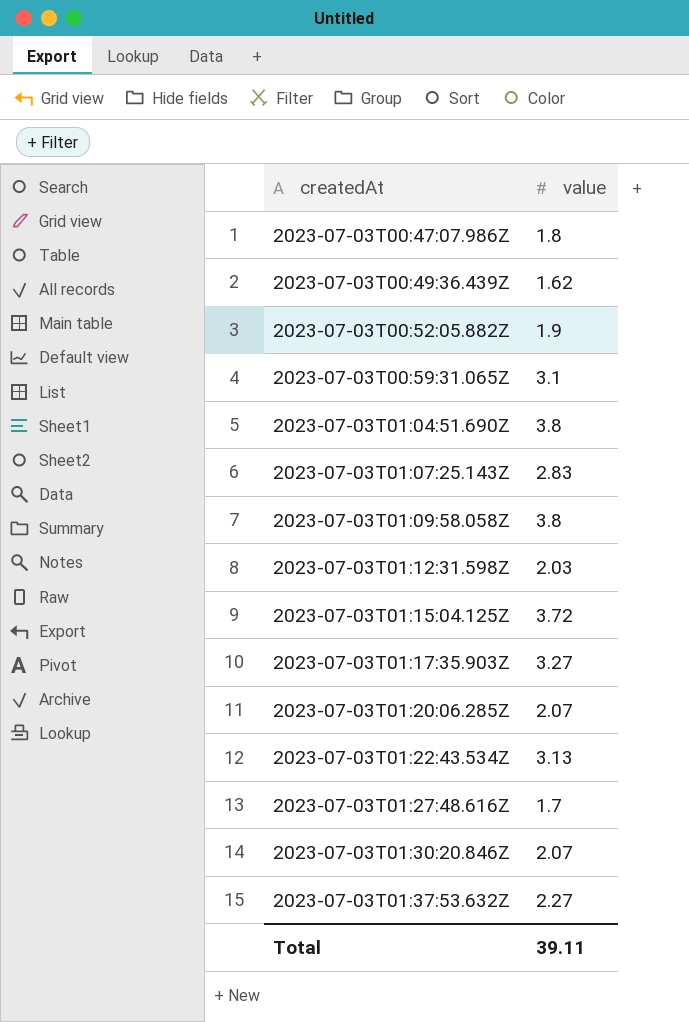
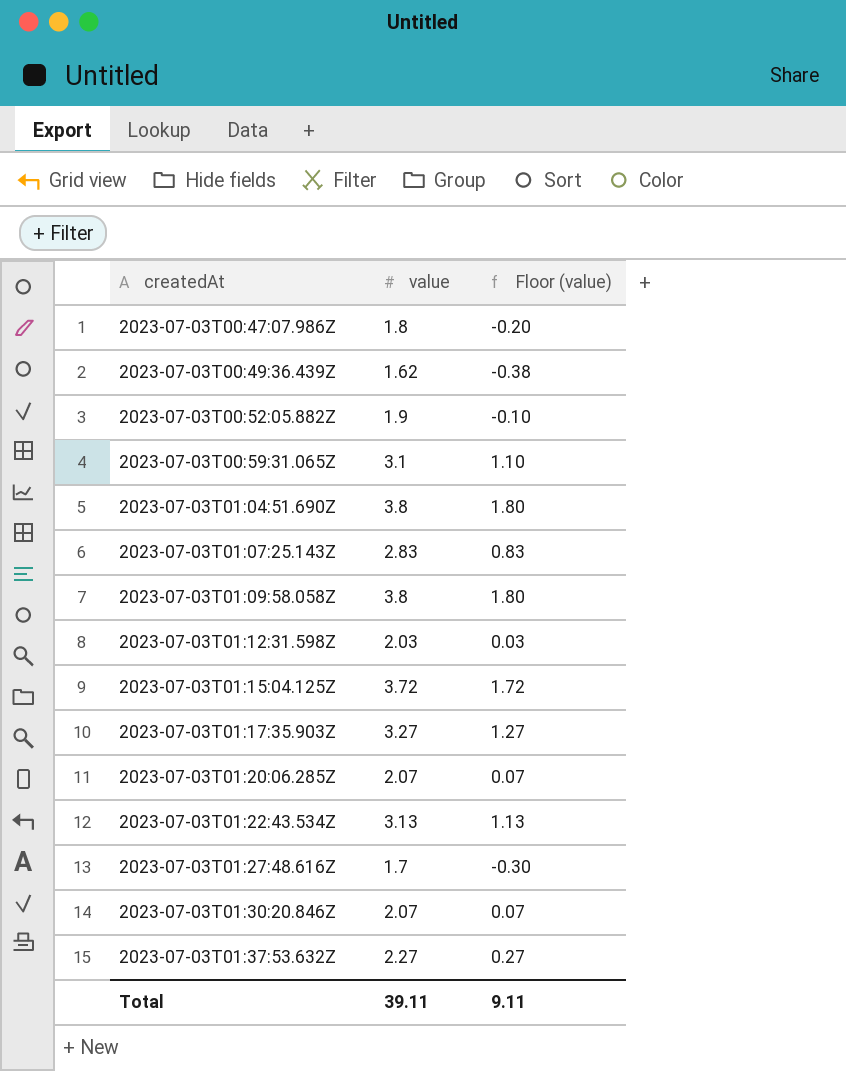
column Floor (value) | formula: none -> [value] - 2

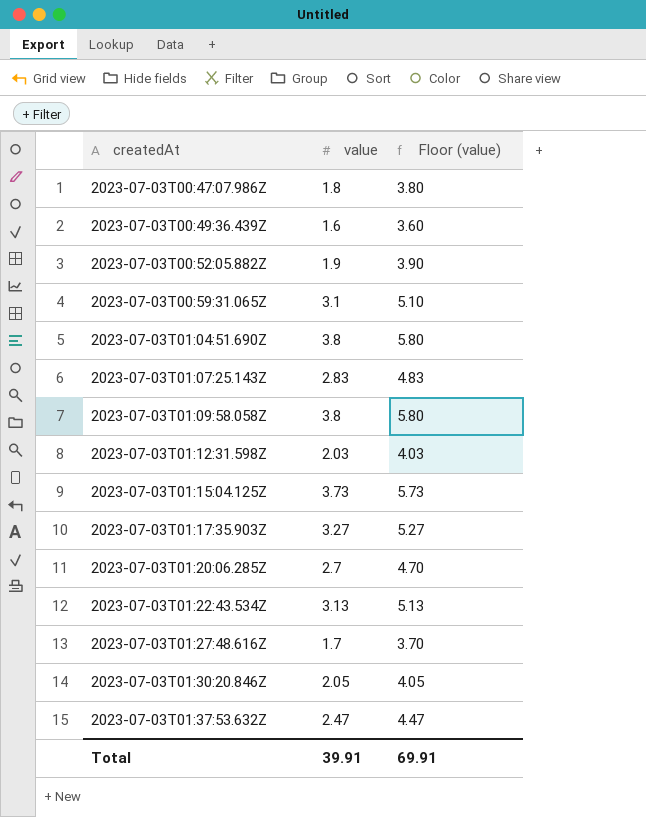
column Floor (value) | formula: [value] - 2 -> [value] + 2
2023-07-03T00:49:36.439Z | value: 1.62 -> 1.6
2023-07-03T01:15:04.125Z | value: 3.72 -> 3.73
2023-07-03T01:20:06.285Z | value: 2.07 -> 2.7
2023-07-03T01:30:20.846Z | value: 2.07 -> 2.05
2023-07-03T01:37:53.632Z | value: 2.27 -> 2.47
Total | value: 39.11 -> 39.91
Total | Floor (value): 9.11 -> 69.91

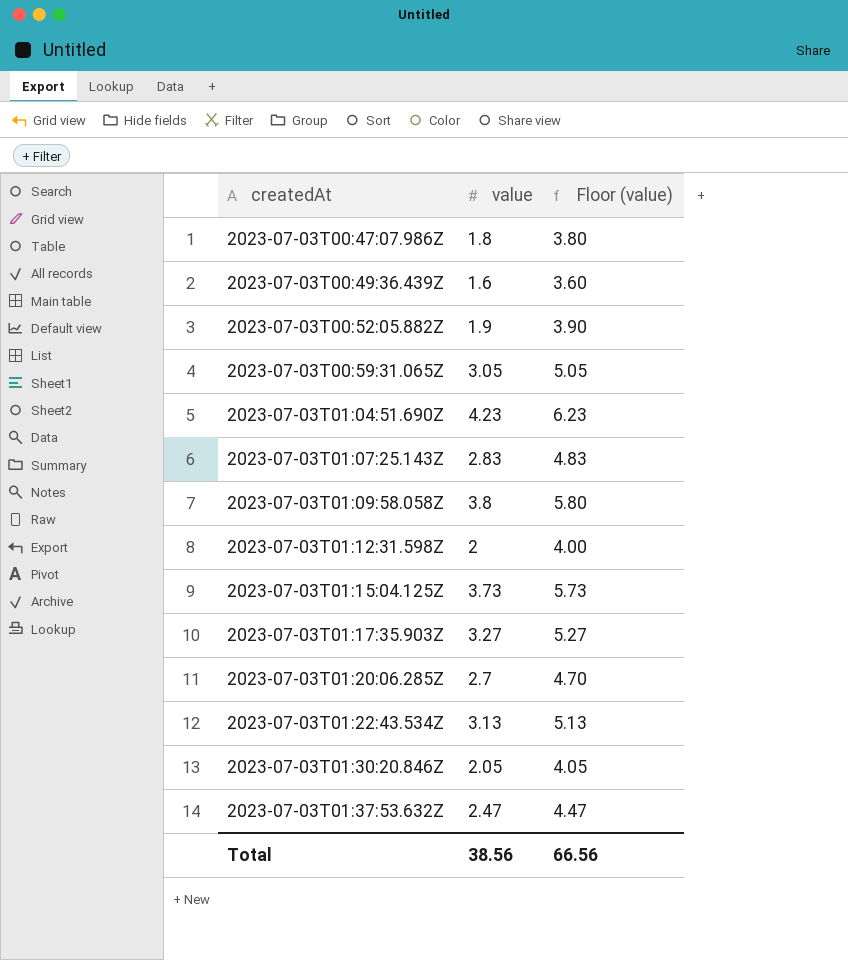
row 2023-07-03T01:27:48.616Z: 1.7 | 3.70 -> none
2023-07-03T00:59:31.065Z | value: 3.1 -> 3.05
2023-07-03T00:59:31.065Z | Floor (value): 5.10 -> 5.05
2023-07-03T01:04:51.690Z | value: 3.8 -> 4.23
2023-07-03T01:04:51.690Z | Floor (value): 5.80 -> 6.23
2023-07-03T01:12:31.598Z | value: 2.03 -> 2
2023-07-03T01:12:31.598Z | Floor (value): 4.03 -> 4.00
Total | value: 39.91 -> 38.56
Total | Floor (value): 69.91 -> 66.56

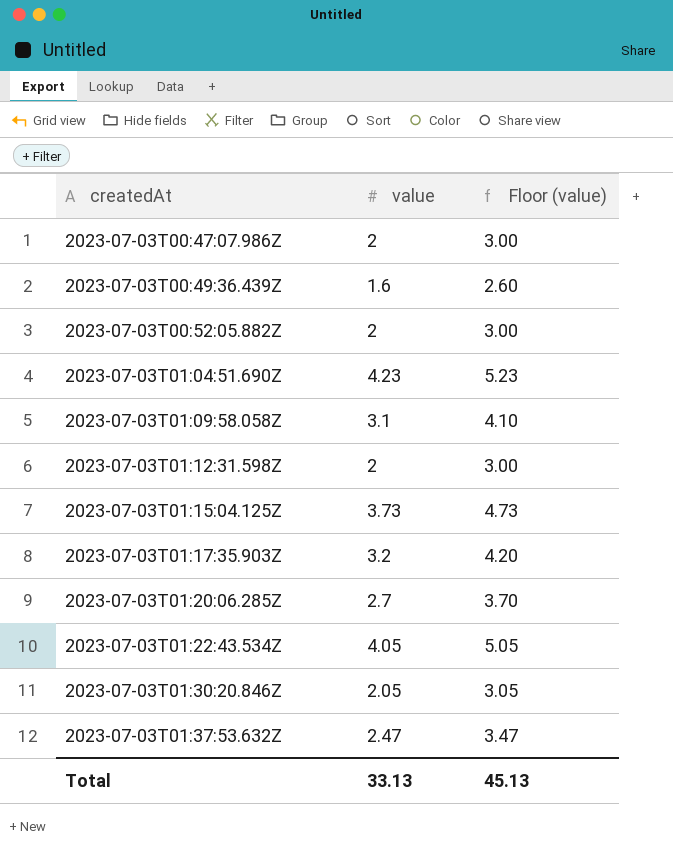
column Floor (value) | formula: [value] + 2 -> [value] + 1
row 2023-07-03T00:59:31.065Z: 3.05 | 5.05 -> none
row 2023-07-03T01:07:25.143Z: 2.83 | 4.83 -> none
2023-07-03T00:47:07.986Z | value: 1.8 -> 2
2023-07-03T00:52:05.882Z | value: 1.9 -> 2
2023-07-03T01:09:58.058Z | value: 3.8 -> 3.1
2023-07-03T01:17:35.903Z | value: 3.27 -> 3.2
2023-07-03T01:22:43.534Z | value: 3.13 -> 4.05
Total | value: 38.56 -> 33.13
Total | Floor (value): 66.56 -> 45.13

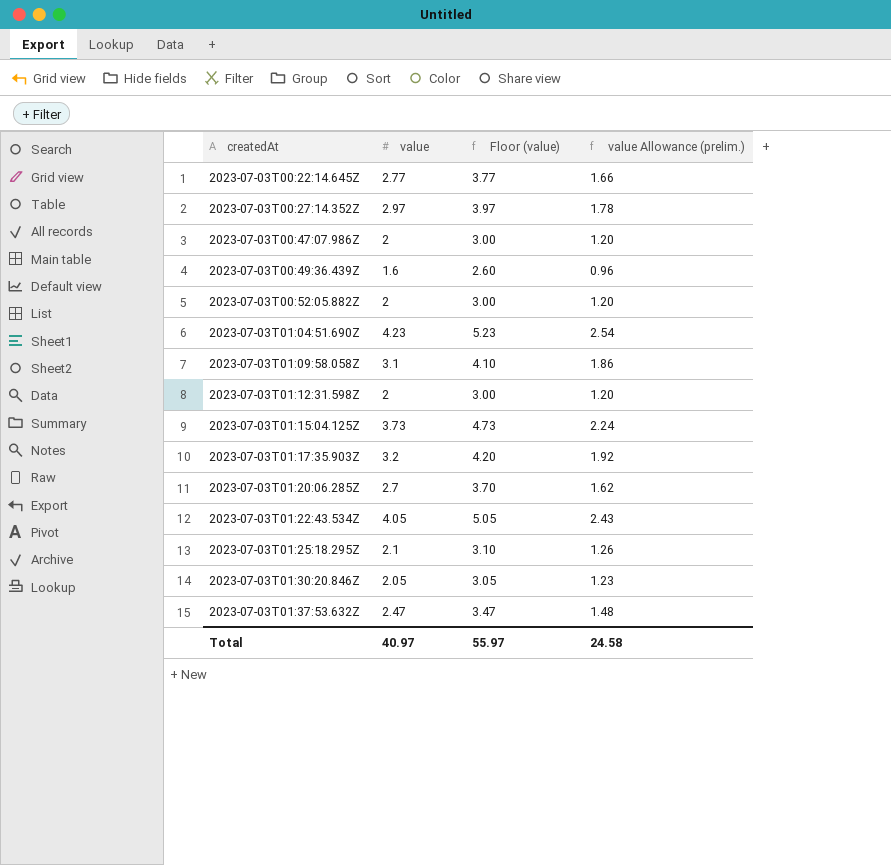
column value Allowance (prelim.) | formula: none -> [value] * 0.6
row 2023-07-03T00:22:14.645Z: none -> 2.77 | 3.77 | 1.66
row 2023-07-03T00:27:14.352Z: none -> 2.97 | 3.97 | 1.78
row 2023-07-03T01:25:18.295Z: none -> 2.1 | 3.10 | 1.26
Total | value: 33.13 -> 40.97
Total | Floor (value): 45.13 -> 55.97

